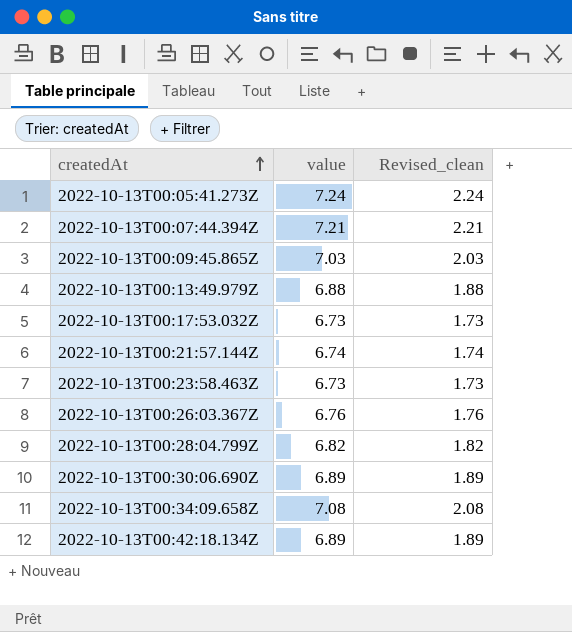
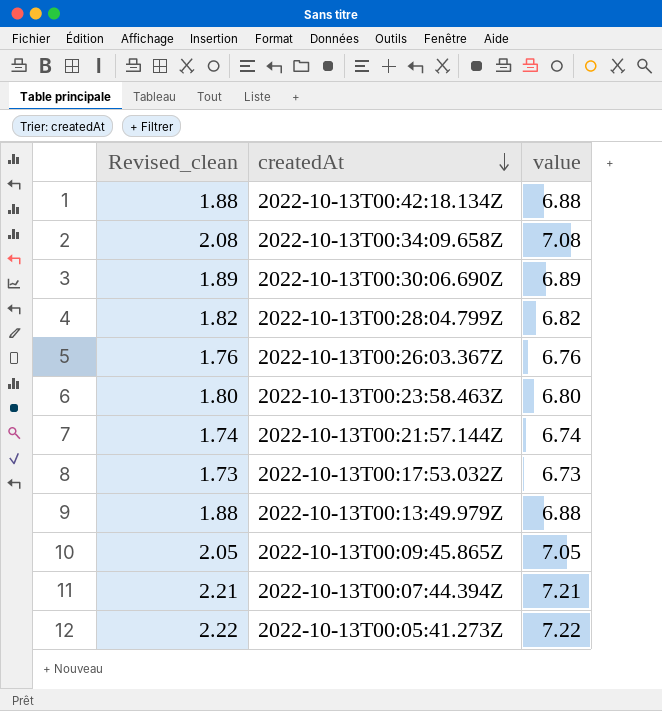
row order: createdAt ascending -> createdAt descending
column Revised_clean | position: 3 -> 1
2022-10-13T00:42:18.134Z | Revised_clean: 1.89 -> 1.88
2022-10-13T00:42:18.134Z | value: 6.89 -> 6.88
2022-10-13T00:23:58.463Z | Revised_clean: 1.73 -> 1.80
2022-10-13T00:23:58.463Z | value: 6.73 -> 6.80
2022-10-13T00:09:45.865Z | Revised_clean: 2.03 -> 2.05
2022-10-13T00:09:45.865Z | value: 7.03 -> 7.05
2022-10-13T00:05:41.273Z | Revised_clean: 2.24 -> 2.22
2022-10-13T00:05:41.273Z | value: 7.24 -> 7.22

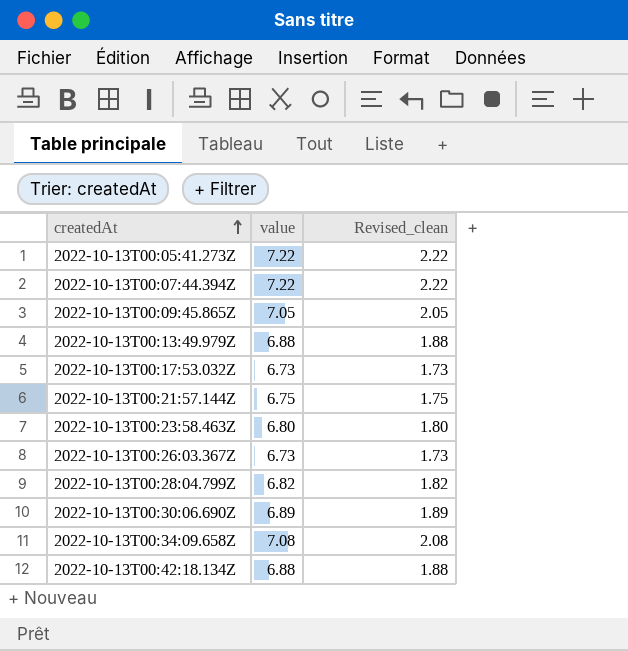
row order: createdAt descending -> createdAt ascending
column Revised_clean | position: 1 -> 3
2022-10-13T00:07:44.394Z | value: 7.21 -> 7.22
2022-10-13T00:07:44.394Z | Revised_clean: 2.21 -> 2.22
2022-10-13T00:21:57.144Z | value: 6.74 -> 6.75
2022-10-13T00:21:57.144Z | Revised_clean: 1.74 -> 1.75
2022-10-13T00:26:03.367Z | value: 6.76 -> 6.73
2022-10-13T00:26:03.367Z | Revised_clean: 1.76 -> 1.73

